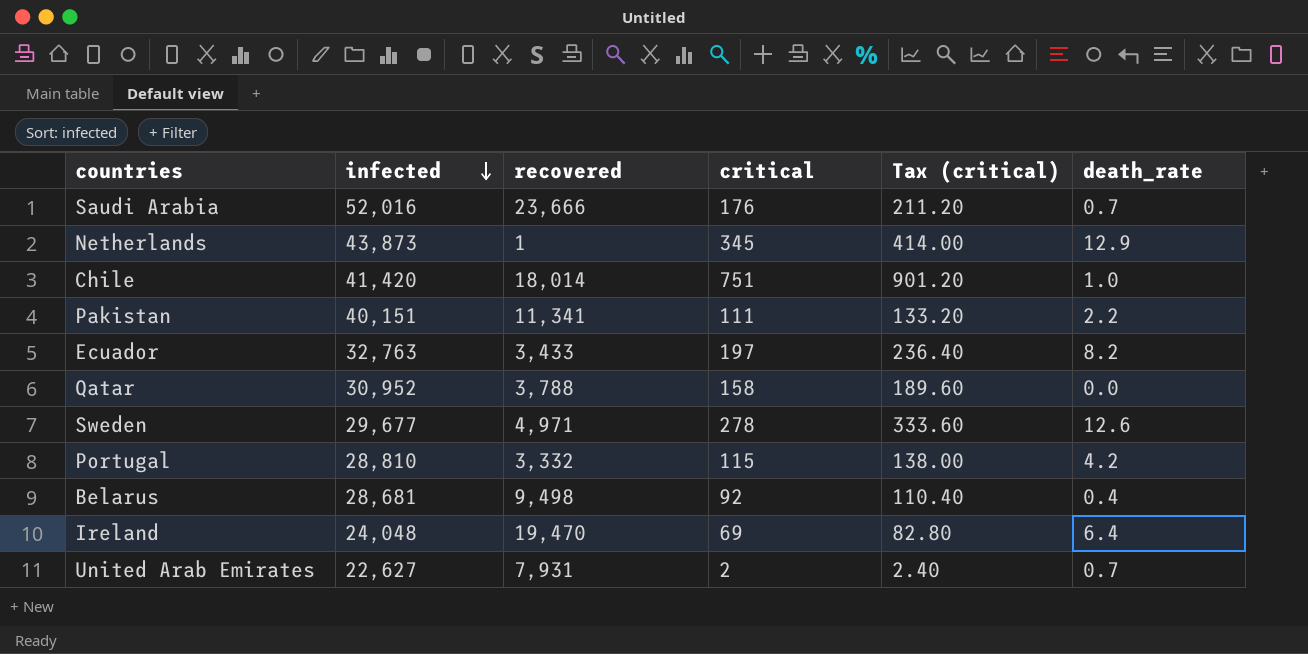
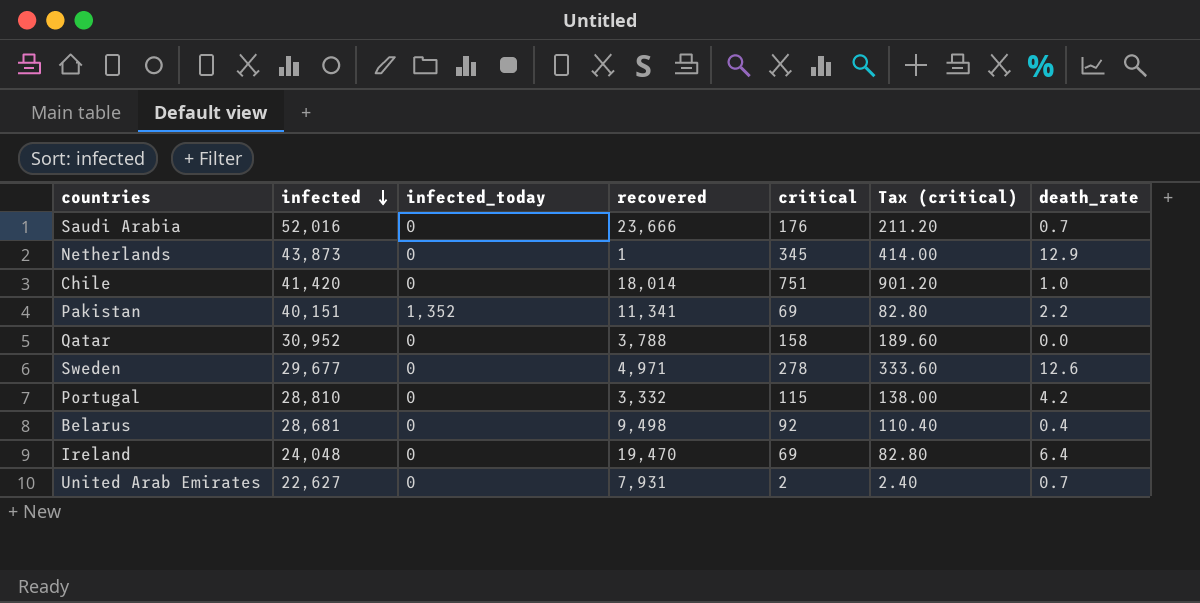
column infected_today | position: none -> 3
row Ecuador: 32,763 | 3,433 | 197 | 236.40 | 8.2 -> none
Pakistan | critical: 111 -> 69
Pakistan | Tax (critical): 133.20 -> 82.80

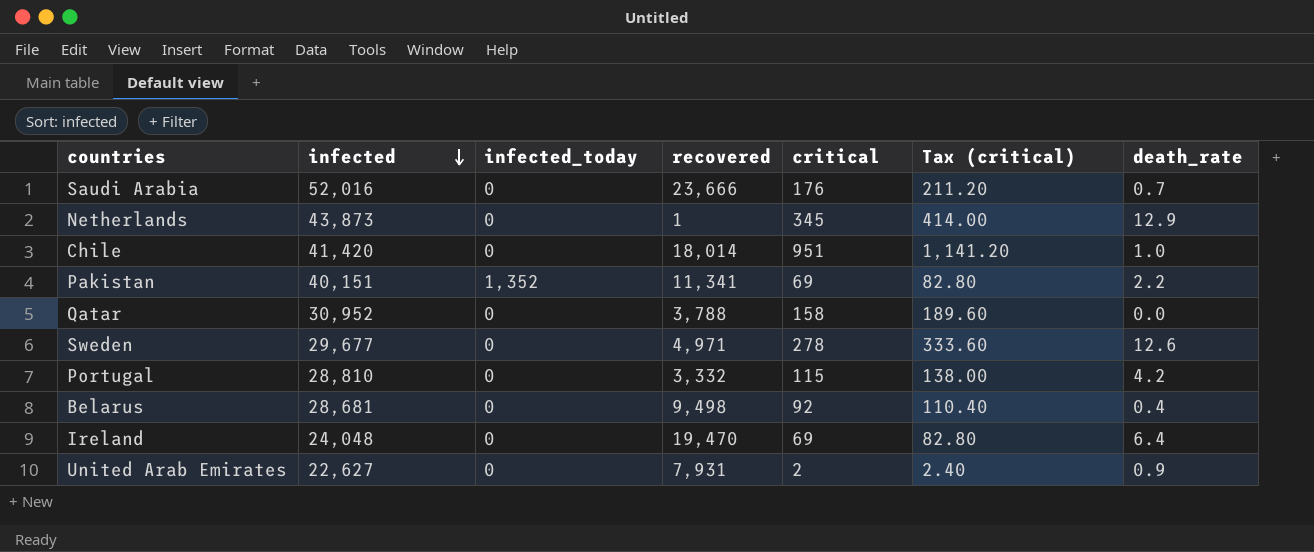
Chile | critical: 751 -> 951
Chile | Tax (critical): 901.20 -> 1,141.20
United Arab Emirates | death_rate: 0.7 -> 0.9

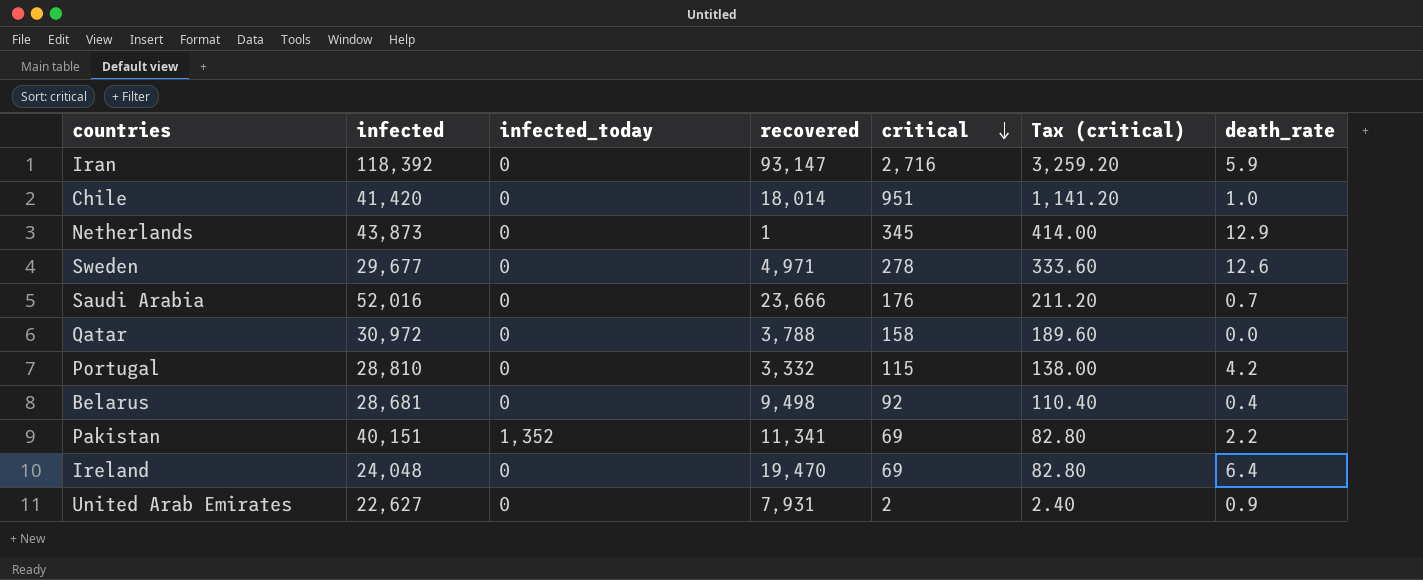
row order: infected descending -> critical descending
row Iran: none -> 118,392 | 0 | 93,147 | 2,716 | 3,259.20 | 5.9
Qatar | infected: 30,952 -> 30,972

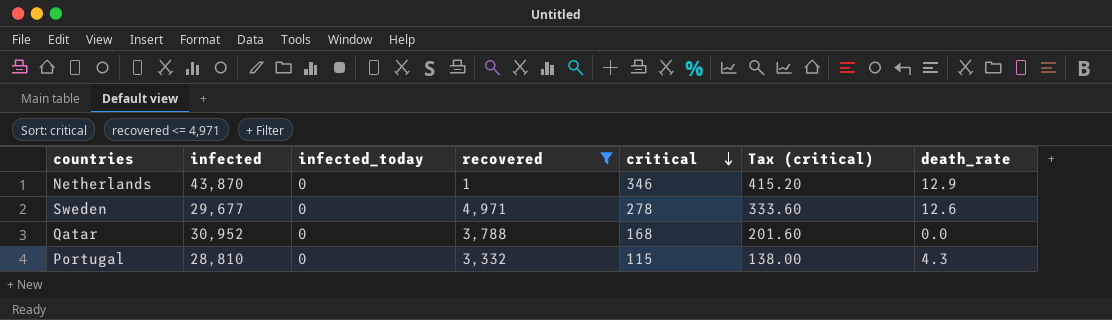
filter: none -> recovered <= 4,971
Netherlands | infected: 43,873 -> 43,870
Netherlands | critical: 345 -> 346
Netherlands | Tax (critical): 414.00 -> 415.20
Qatar | infected: 30,972 -> 30,952
Qatar | critical: 158 -> 168
Qatar | Tax (critical): 189.60 -> 201.60
Portugal | death_rate: 4.2 -> 4.3

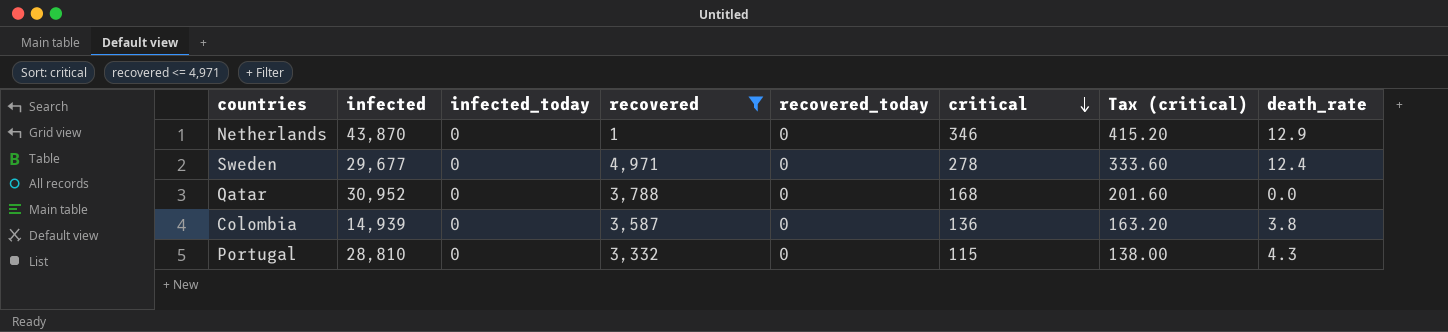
column recovered_today | position: none -> 5
Sweden | death_rate: 12.6 -> 12.4
row Colombia: none -> 14,939 | 0 | 3,587 | 0 | 136 | 163.20 | 3.8

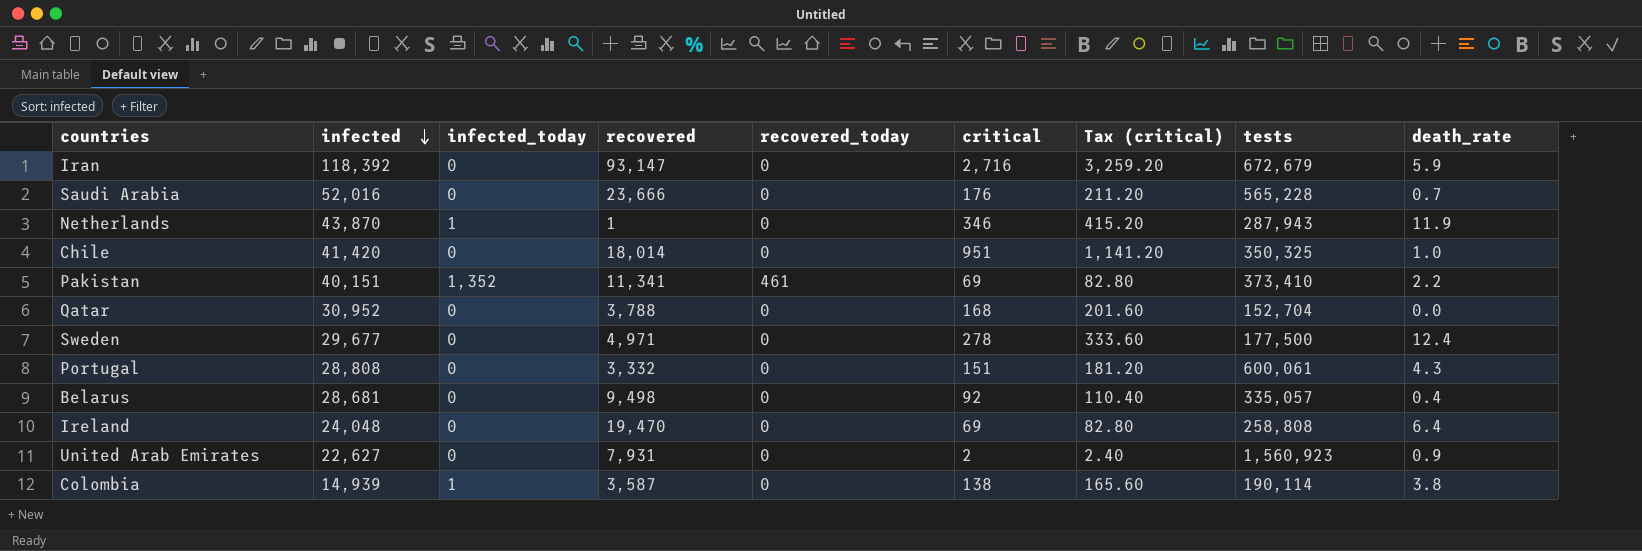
filter: recovered <= 4,971 -> none
row order: critical descending -> infected descending
column tests | position: none -> 8
Netherlands | infected_today: 0 -> 1
Netherlands | death_rate: 12.9 -> 11.9
Portugal | infected: 28,810 -> 28,808
Portugal | critical: 115 -> 151
Portugal | Tax (critical): 138.00 -> 181.20
Colombia | infected_today: 0 -> 1
Colombia | critical: 136 -> 138
Colombia | Tax (critical): 163.20 -> 165.60

